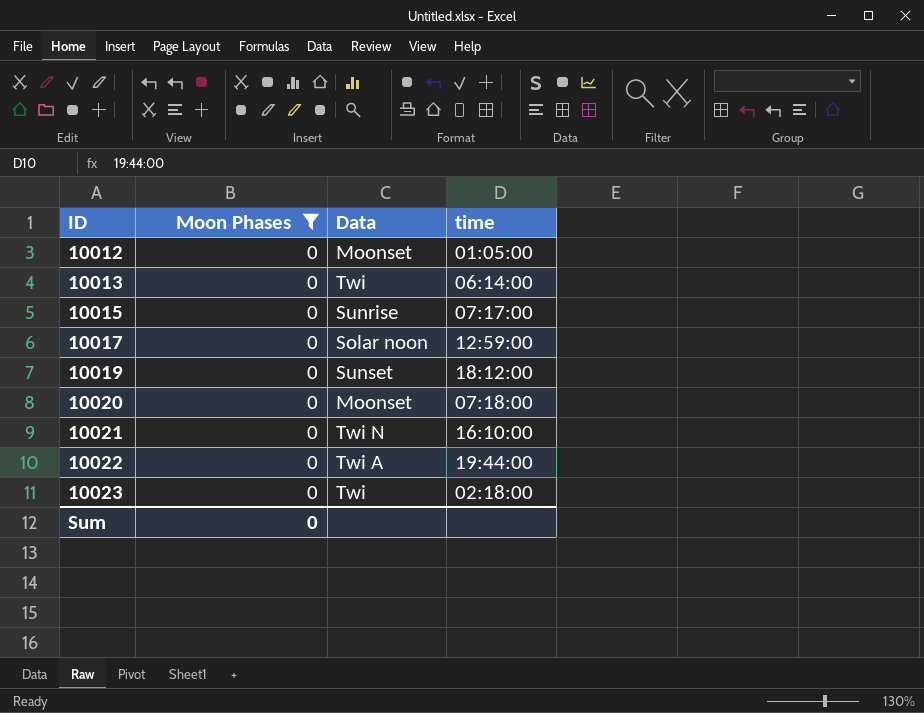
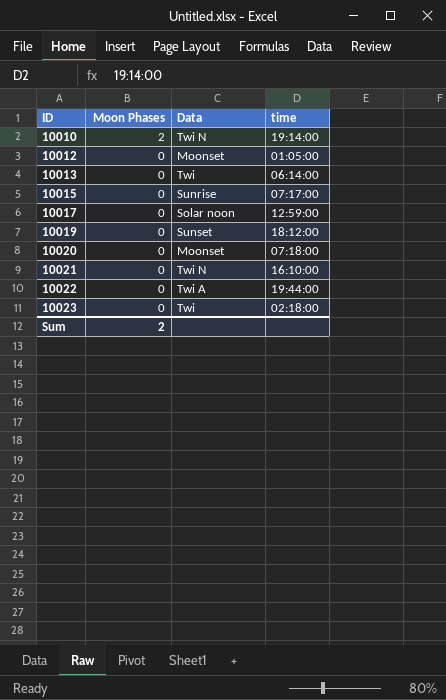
filter: Moon Phases = 0 -> none
Sum | Moon Phases: 0 -> 2

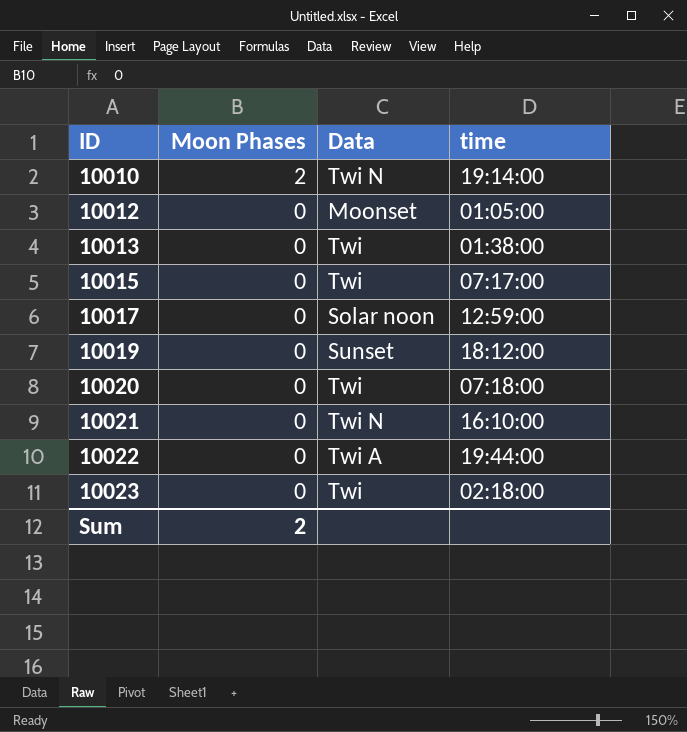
10013 | time: 06:14:00 -> 01:38:00
10015 | Data: Sunrise -> Twi
10020 | Data: Moonset -> Twi

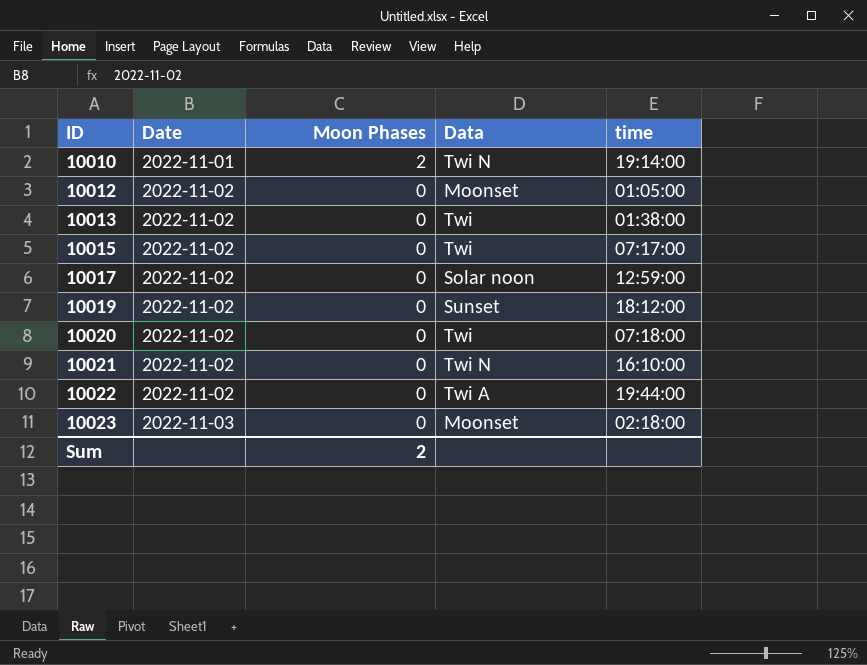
column Date | position: none -> 2
10023 | Data: Twi -> Moonset

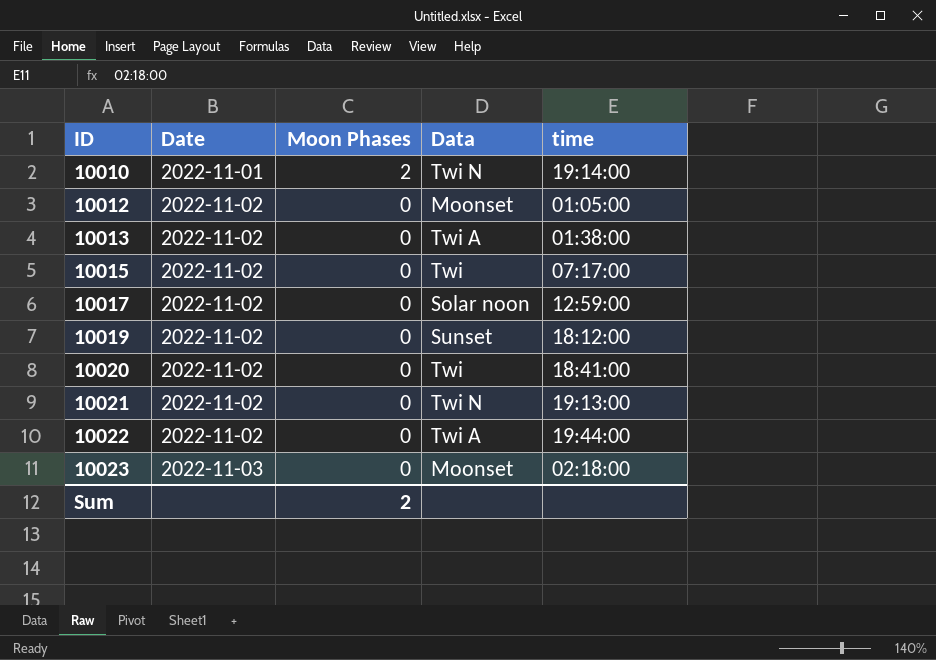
10013 | Data: Twi -> Twi A
10020 | time: 07:18:00 -> 18:41:00
10021 | time: 16:10:00 -> 19:13:00

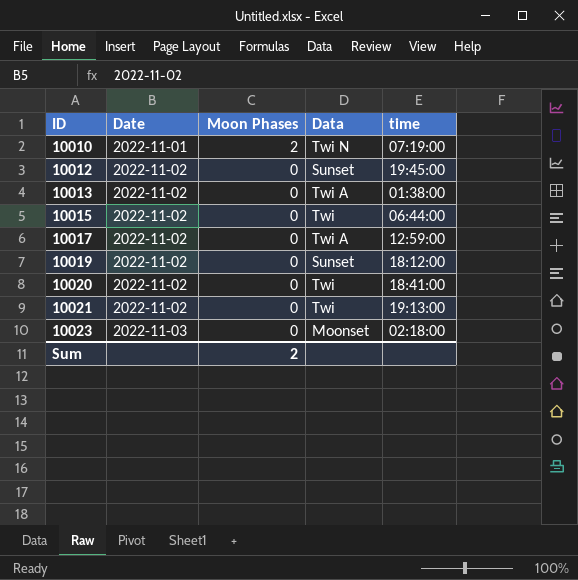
row 10022: 2022-11-02 | 0 | Twi A | 19:44:00 -> none
10010 | time: 19:14:00 -> 07:19:00
10012 | Data: Moonset -> Sunset
10012 | time: 01:05:00 -> 19:45:00
10015 | time: 07:17:00 -> 06:44:00
10017 | Data: Solar noon -> Twi A
10021 | Data: Twi N -> Twi

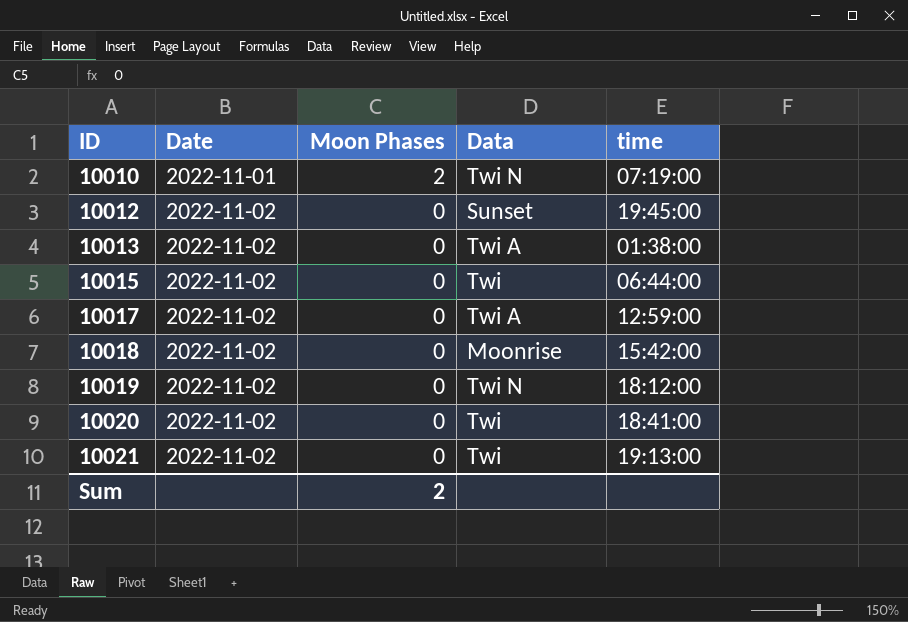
row 10023: 2022-11-03 | 0 | Moonset | 02:18:00 -> none
row 10018: none -> 2022-11-02 | 0 | Moonrise | 15:42:00
10019 | Data: Sunset -> Twi N

